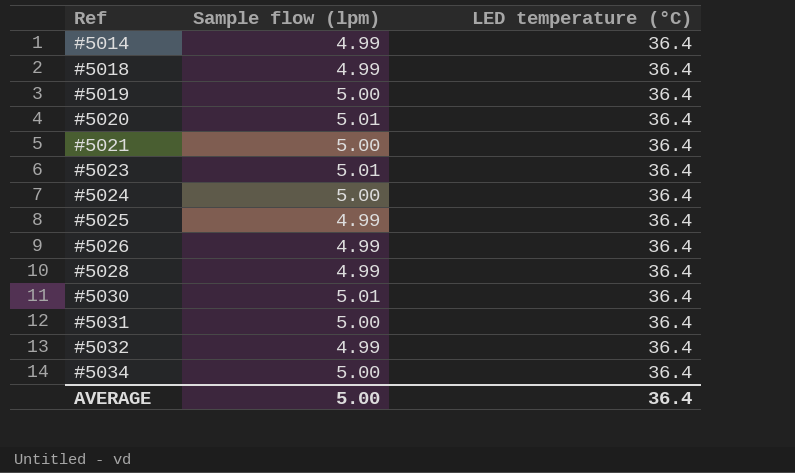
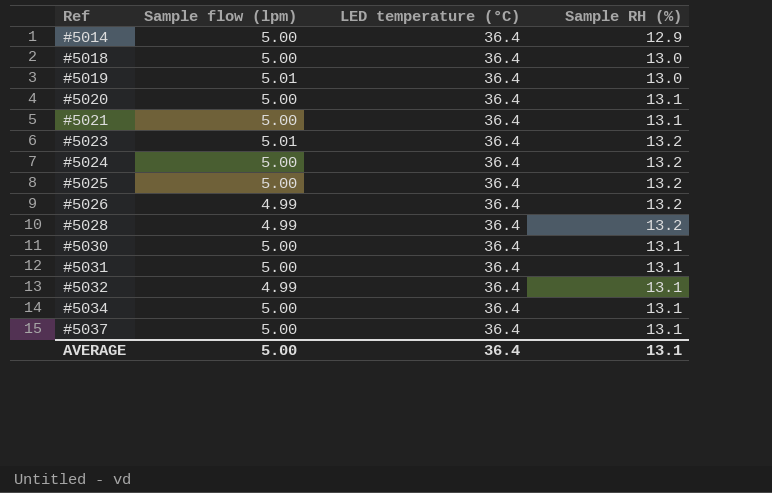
column Sample RH (%) | position: none -> 4
#5014 | Sample flow (lpm): 4.99 -> 5.00
#5018 | Sample flow (lpm): 4.99 -> 5.00
#5019 | Sample flow (lpm): 5.00 -> 5.01
#5020 | Sample flow (lpm): 5.01 -> 5.00
#5025 | Sample flow (lpm): 4.99 -> 5.00
#5030 | Sample flow (lpm): 5.01 -> 5.00
row #5037: none -> 5.00 | 36.4 | 13.1

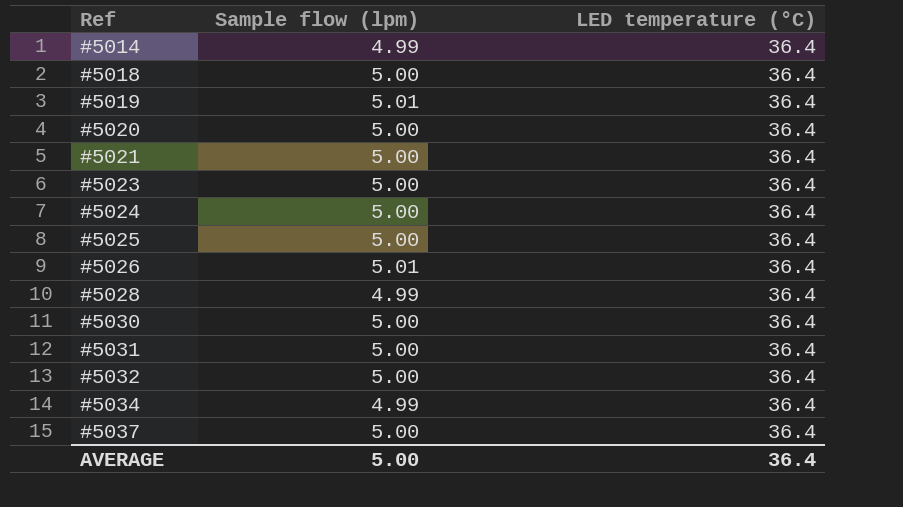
column Sample RH (%) | position: 4 -> none
#5014 | Sample flow (lpm): 5.00 -> 4.99
#5023 | Sample flow (lpm): 5.01 -> 5.00
#5026 | Sample flow (lpm): 4.99 -> 5.01
#5032 | Sample flow (lpm): 4.99 -> 5.00
#5034 | Sample flow (lpm): 5.00 -> 4.99

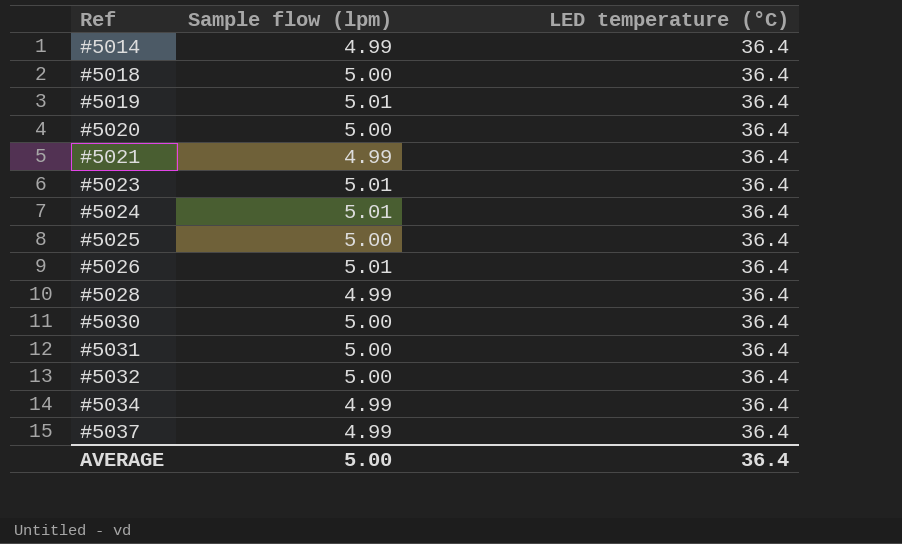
#5021 | Sample flow (lpm): 5.00 -> 4.99
#5023 | Sample flow (lpm): 5.00 -> 5.01
#5024 | Sample flow (lpm): 5.00 -> 5.01
#5037 | Sample flow (lpm): 5.00 -> 4.99

